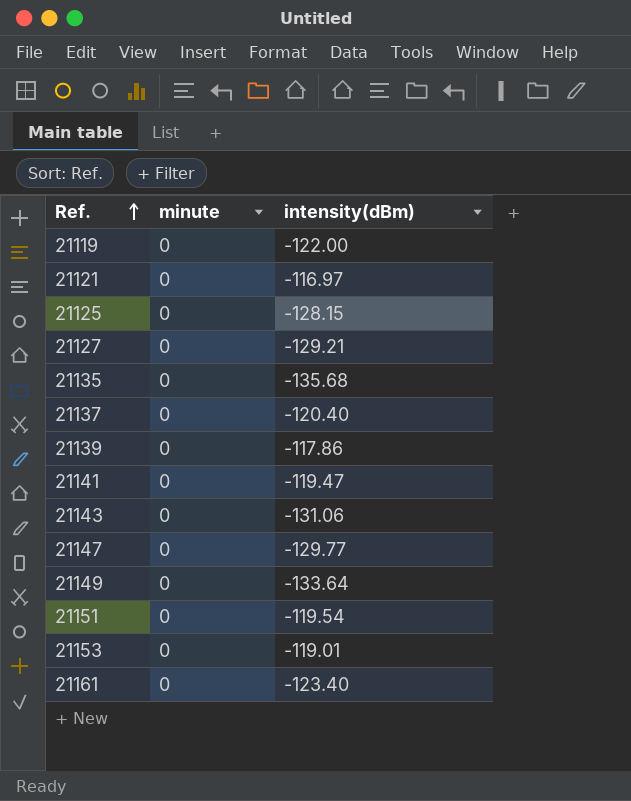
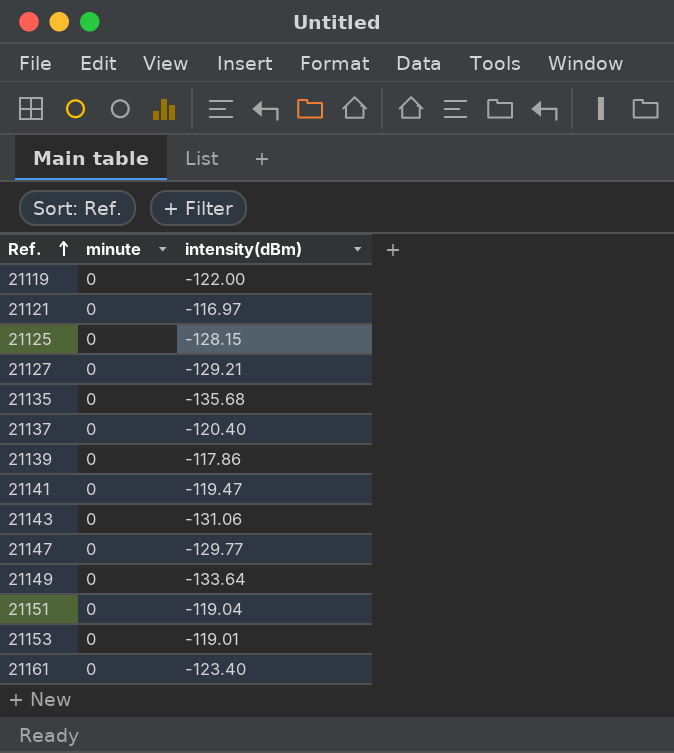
21151 | intensity(dBm): -119.54 -> -119.04

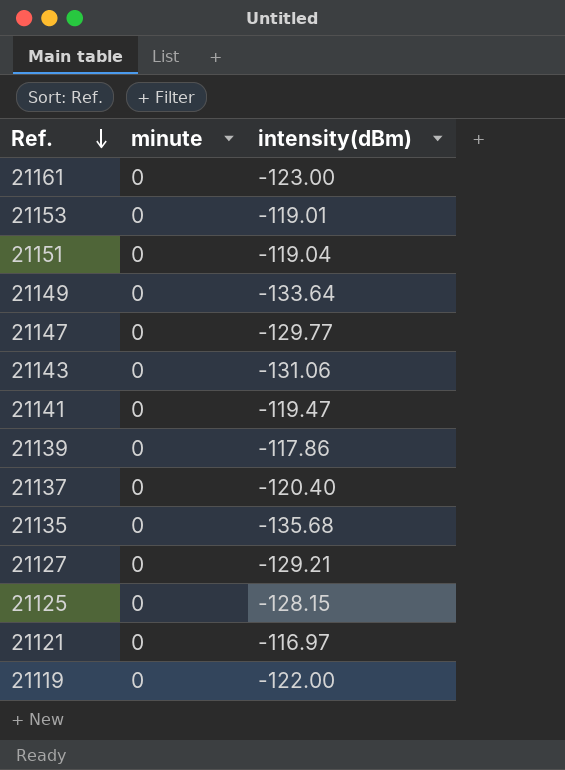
row order: Ref. ascending -> Ref. descending
21161 | intensity(dBm): -123.40 -> -123.00

